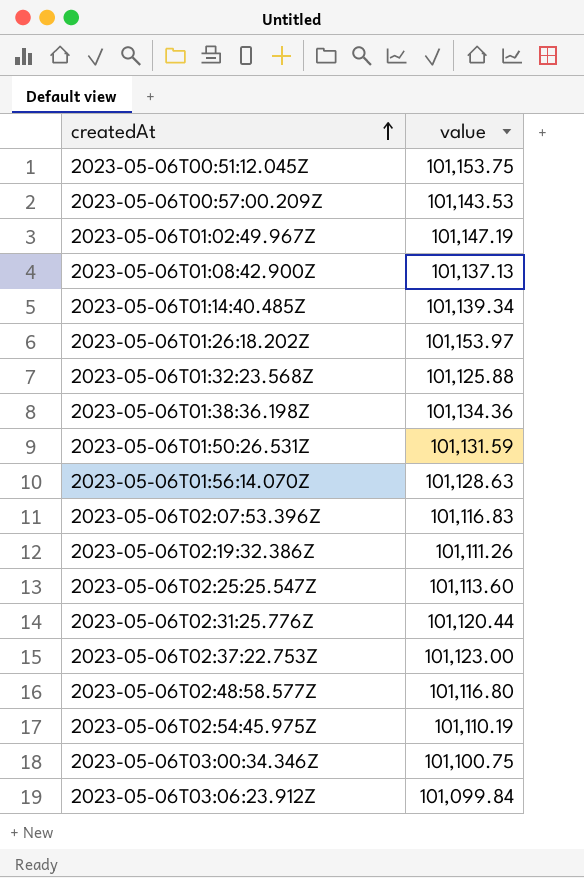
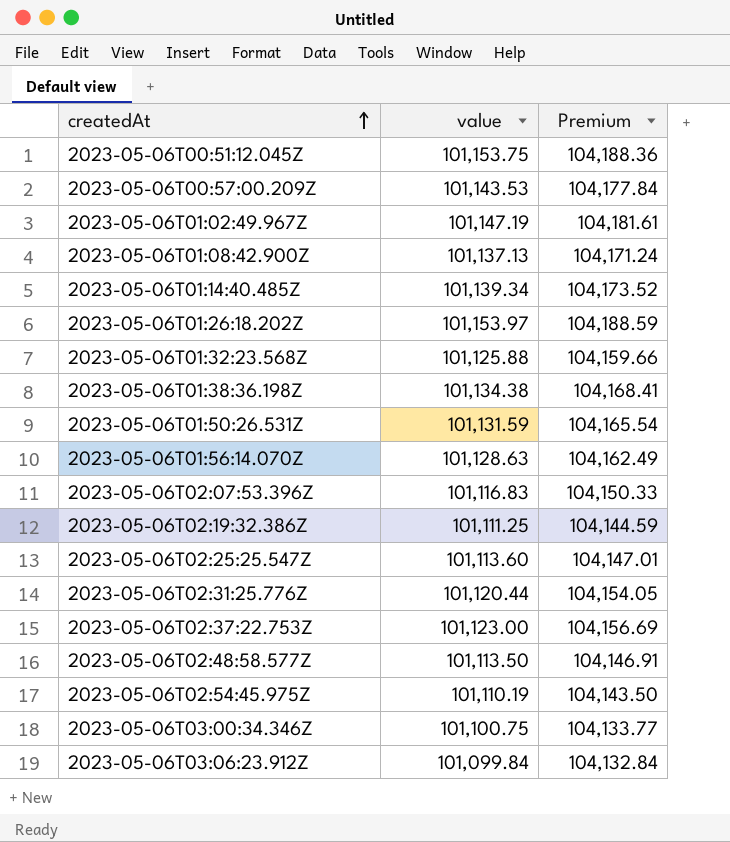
column Premium | formula: none -> [value] * 1.03
2023-05-06T01:38:36.198Z | value: 101,134.36 -> 101,134.38
2023-05-06T02:19:32.386Z | value: 101,111.26 -> 101,111.25
2023-05-06T02:48:58.577Z | value: 101,116.80 -> 101,113.50

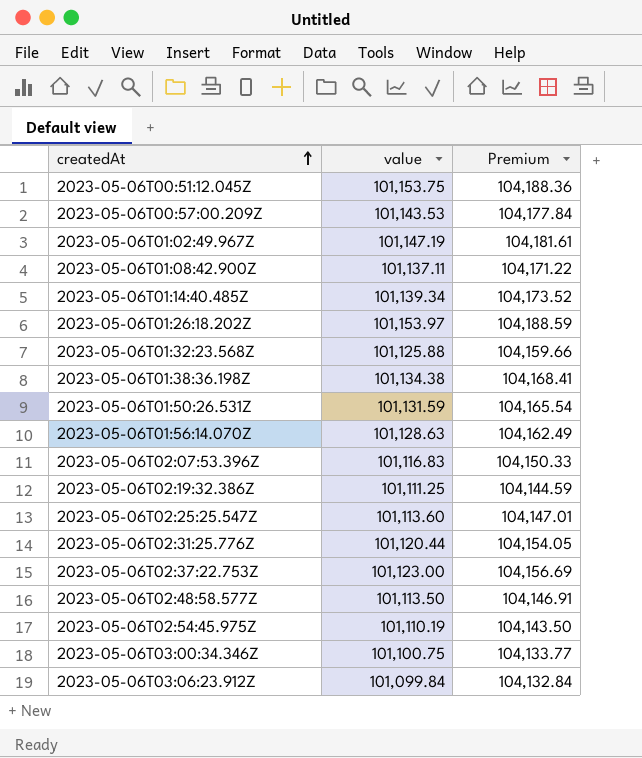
2023-05-06T01:08:42.900Z | value: 101,137.13 -> 101,137.11
2023-05-06T01:08:42.900Z | Premium: 104,171.24 -> 104,171.22

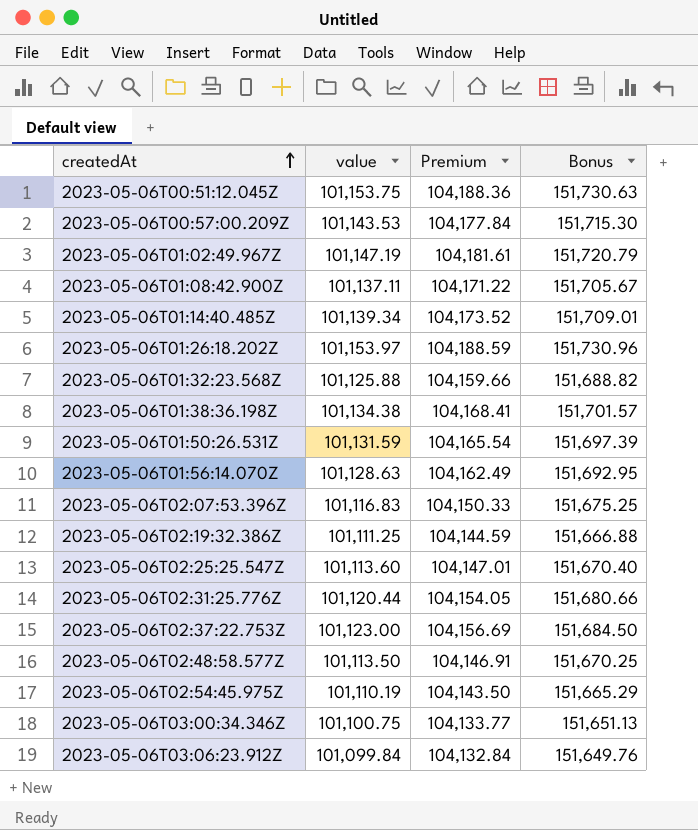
column Bonus | formula: none -> [value] * 1.5

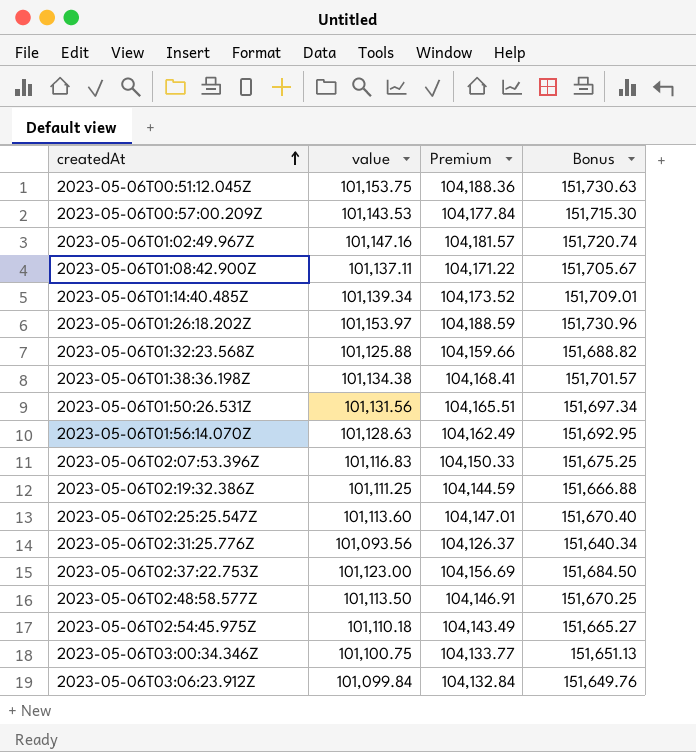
2023-05-06T01:02:49.967Z | value: 101,147.19 -> 101,147.16
2023-05-06T01:02:49.967Z | Premium: 104,181.61 -> 104,181.57
2023-05-06T01:02:49.967Z | Bonus: 151,720.79 -> 151,720.74
2023-05-06T01:50:26.531Z | value: 101,131.59 -> 101,131.56
2023-05-06T01:50:26.531Z | Premium: 104,165.54 -> 104,165.51
2023-05-06T01:50:26.531Z | Bonus: 151,697.39 -> 151,697.34
2023-05-06T02:31:25.776Z | value: 101,120.44 -> 101,093.56
2023-05-06T02:31:25.776Z | Premium: 104,154.05 -> 104,126.37
2023-05-06T02:31:25.776Z | Bonus: 151,680.66 -> 151,640.34
2023-05-06T02:54:45.975Z | value: 101,110.19 -> 101,110.18
2023-05-06T02:54:45.975Z | Premium: 104,143.50 -> 104,143.49
2023-05-06T02:54:45.975Z | Bonus: 151,665.29 -> 151,665.27

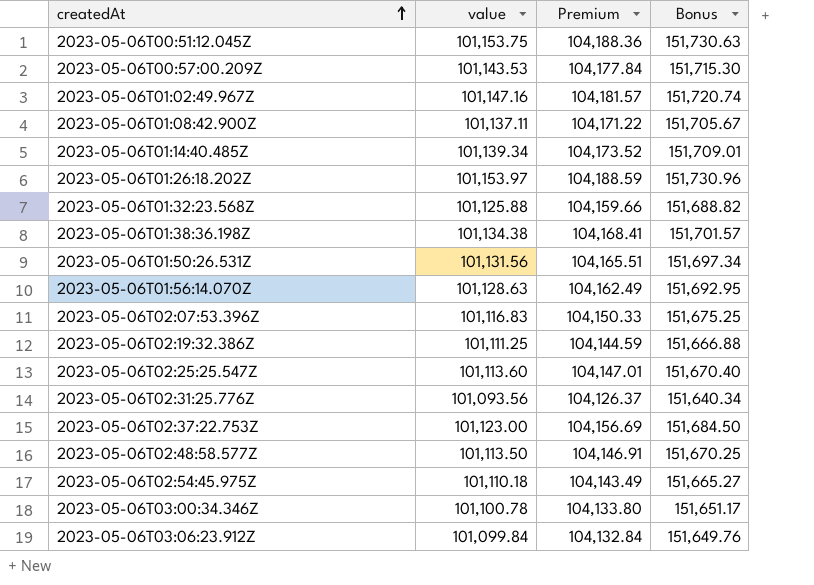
2023-05-06T03:00:34.346Z | value: 101,100.75 -> 101,100.78
2023-05-06T03:00:34.346Z | Premium: 104,133.77 -> 104,133.80
2023-05-06T03:00:34.346Z | Bonus: 151,651.13 -> 151,651.17

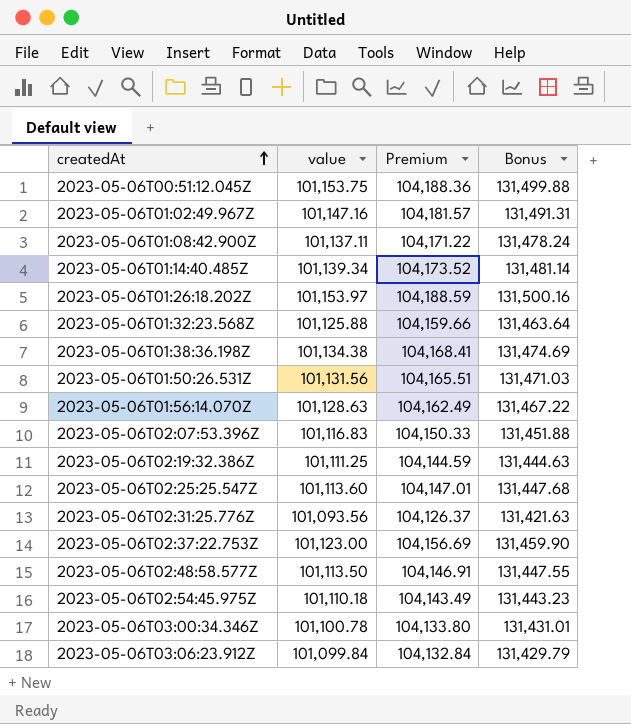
column Bonus | formula: [value] * 1.5 -> [value] * 1.3
row 2023-05-06T00:57:00.209Z: 101,143.53 | 104,177.84 | 151,715.30 -> none

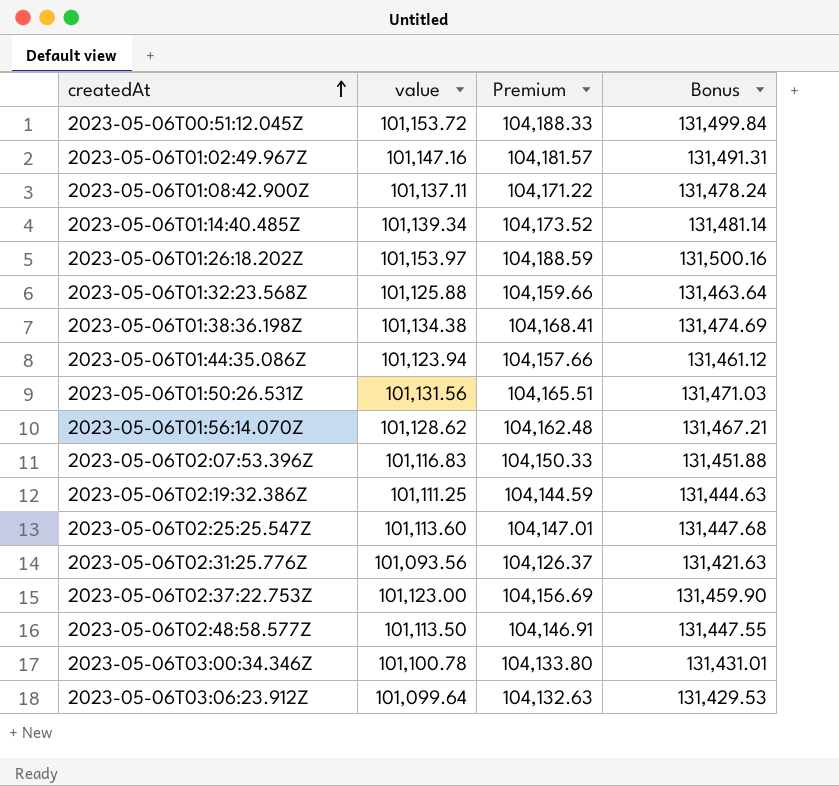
row 2023-05-06T02:54:45.975Z: 101,110.18 | 104,143.49 | 131,443.23 -> none
2023-05-06T00:51:12.045Z | value: 101,153.75 -> 101,153.72
2023-05-06T00:51:12.045Z | Premium: 104,188.36 -> 104,188.33
2023-05-06T00:51:12.045Z | Bonus: 131,499.88 -> 131,499.84
row 2023-05-06T01:44:35.086Z: none -> 101,123.94 | 104,157.66 | 131,461.12
2023-05-06T01:56:14.070Z | value: 101,128.63 -> 101,128.62
2023-05-06T01:56:14.070Z | Premium: 104,162.49 -> 104,162.48
2023-05-06T01:56:14.070Z | Bonus: 131,467.22 -> 131,467.21
2023-05-06T03:06:23.912Z | value: 101,099.84 -> 101,099.64
2023-05-06T03:06:23.912Z | Premium: 104,132.84 -> 104,132.63
2023-05-06T03:06:23.912Z | Bonus: 131,429.79 -> 131,429.53

